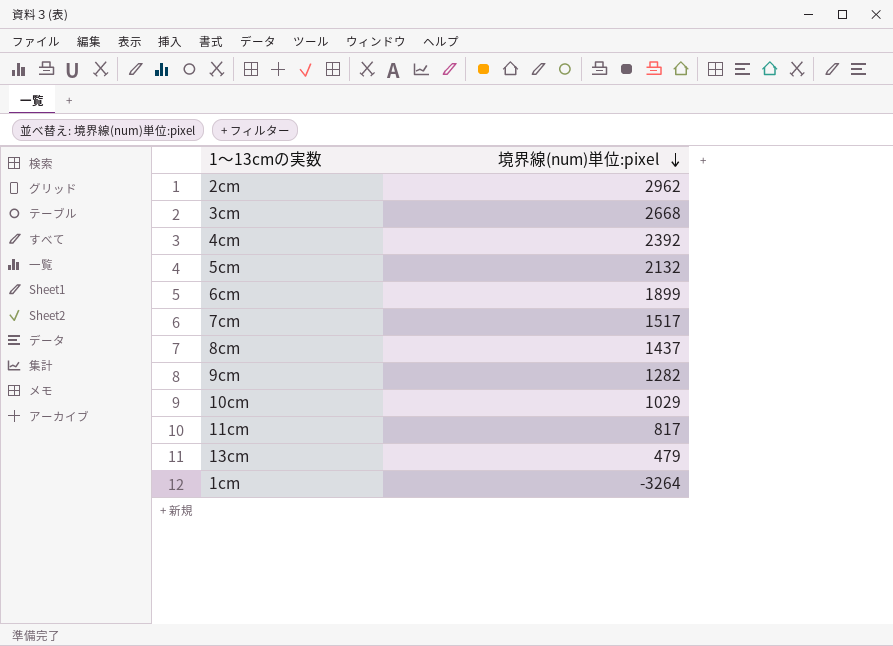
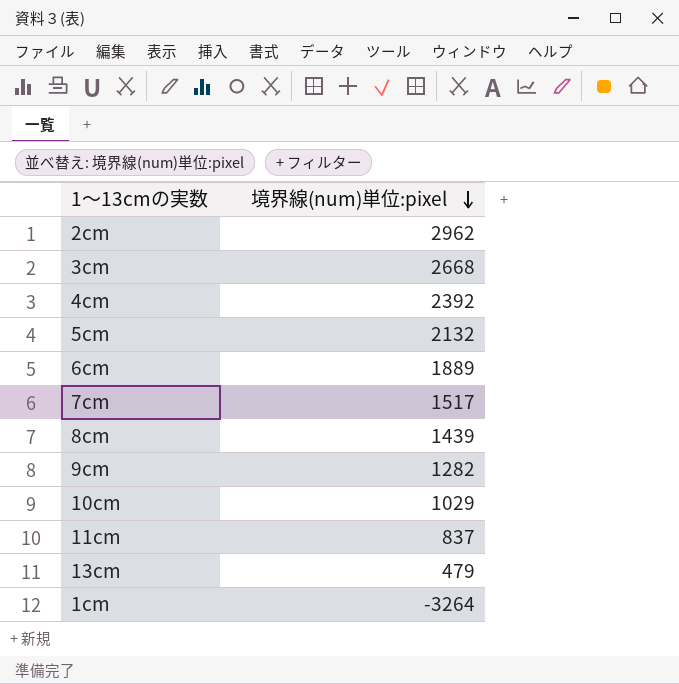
6cm | 境界線(num)単位:pixel: 1899 -> 1889
8cm | 境界線(num)単位:pixel: 1437 -> 1439
11cm | 境界線(num)単位:pixel: 817 -> 837

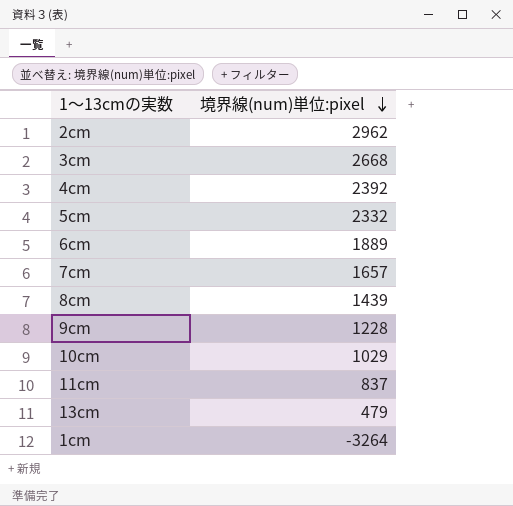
5cm | 境界線(num)単位:pixel: 2132 -> 2332
7cm | 境界線(num)単位:pixel: 1517 -> 1657
9cm | 境界線(num)単位:pixel: 1282 -> 1228

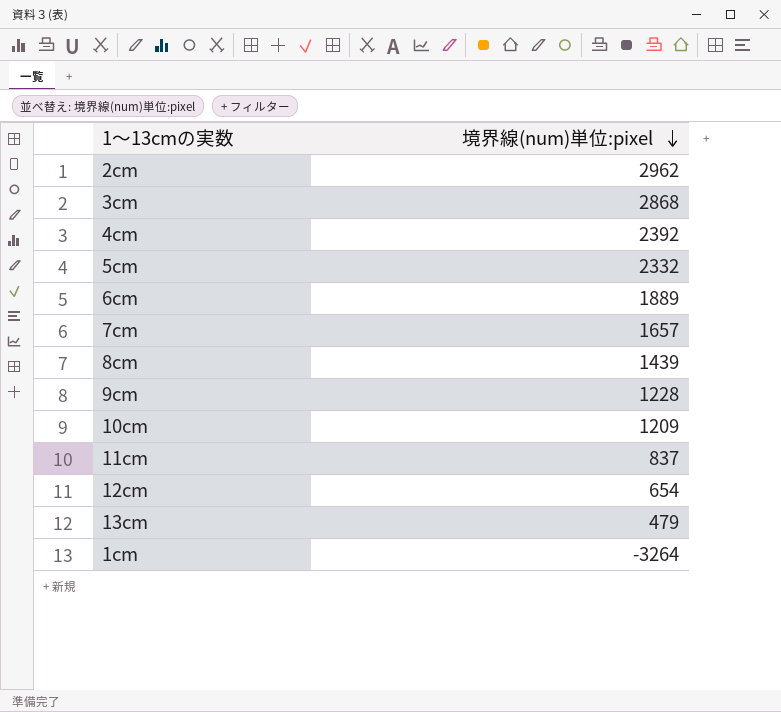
3cm | 境界線(num)単位:pixel: 2668 -> 2868
10cm | 境界線(num)単位:pixel: 1029 -> 1209
row 12cm: none -> 654

